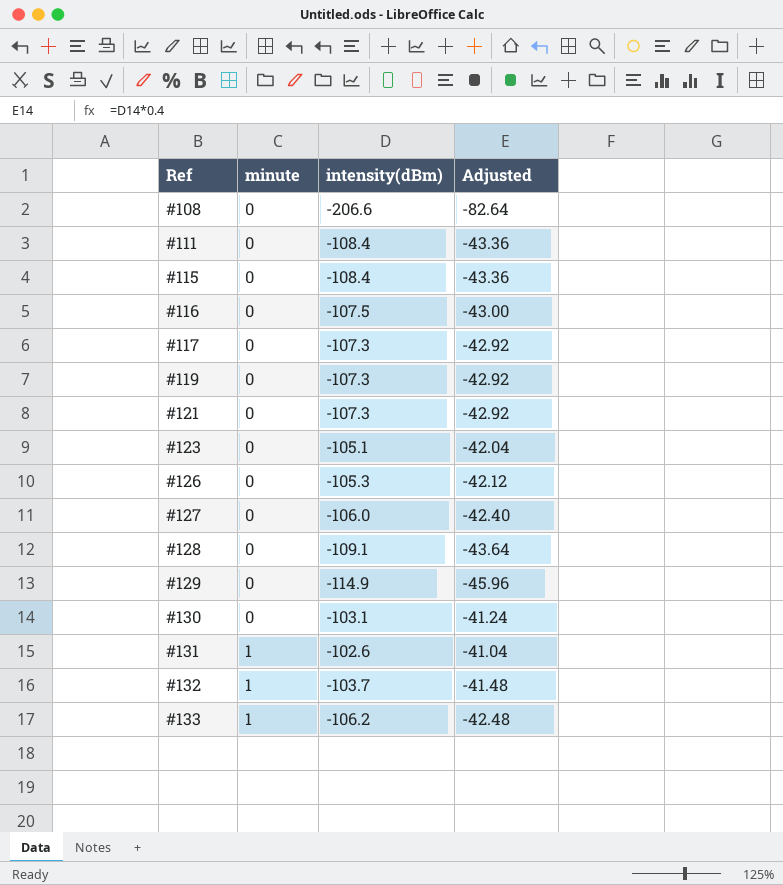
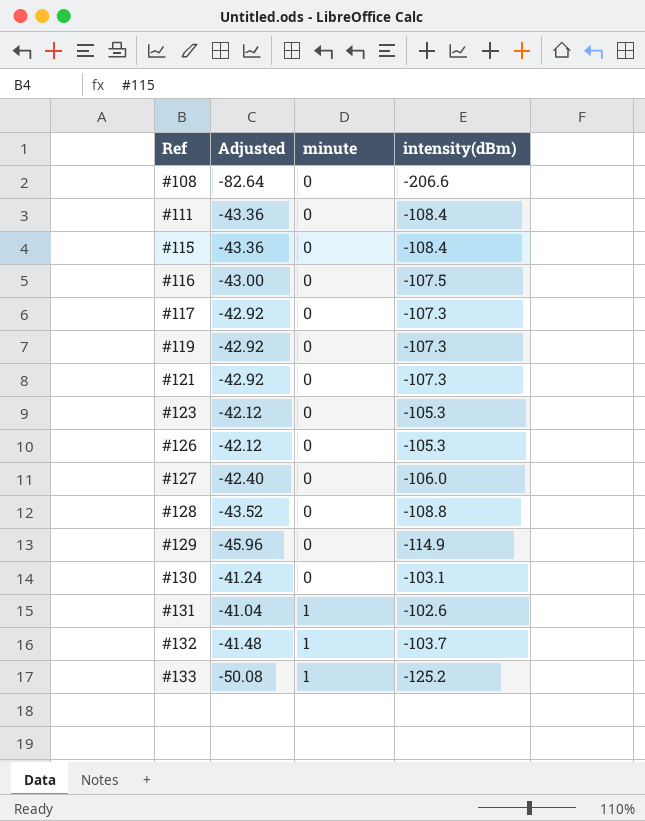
column Adjusted | position: 4 -> 2
#123 | Adjusted: -42.04 -> -42.12
#123 | intensity(dBm): -105.1 -> -105.3
#128 | Adjusted: -43.64 -> -43.52
#128 | intensity(dBm): -109.1 -> -108.8
#133 | Adjusted: -42.48 -> -50.08
#133 | intensity(dBm): -106.2 -> -125.2

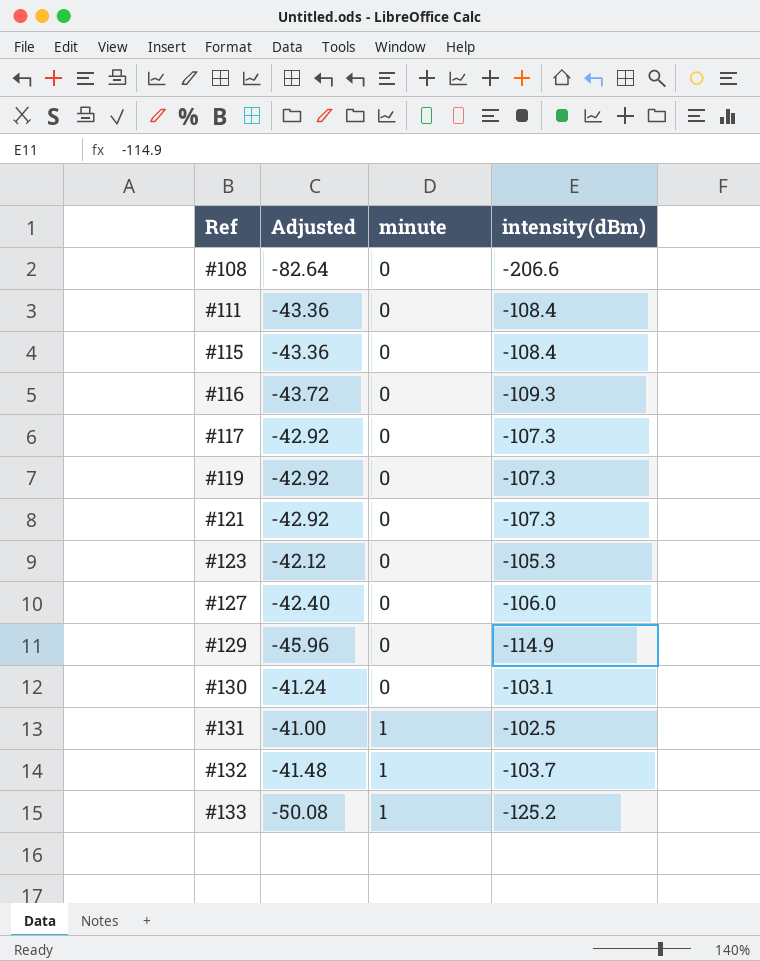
row #126: -42.12 | 0 | -105.3 -> none
row #128: -43.52 | 0 | -108.8 -> none
#116 | Adjusted: -43.00 -> -43.72
#116 | intensity(dBm): -107.5 -> -109.3
#131 | Adjusted: -41.04 -> -41.00
#131 | intensity(dBm): -102.6 -> -102.5

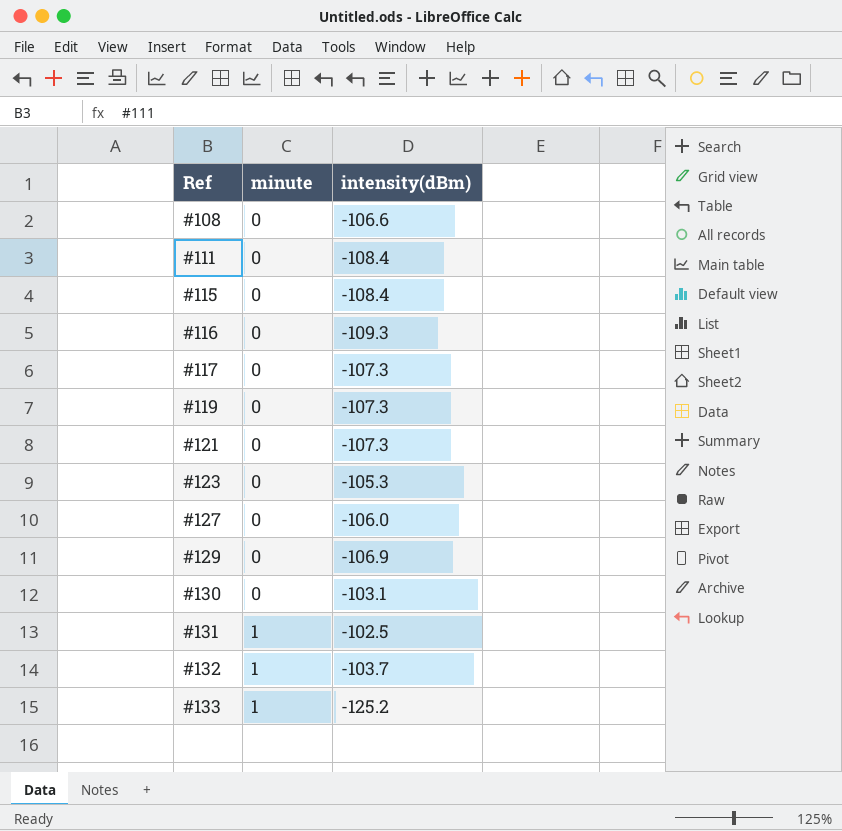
column Adjusted | formula: [intensity(dBm)] * 0.4 -> none
#108 | intensity(dBm): -206.6 -> -106.6
#129 | intensity(dBm): -114.9 -> -106.9

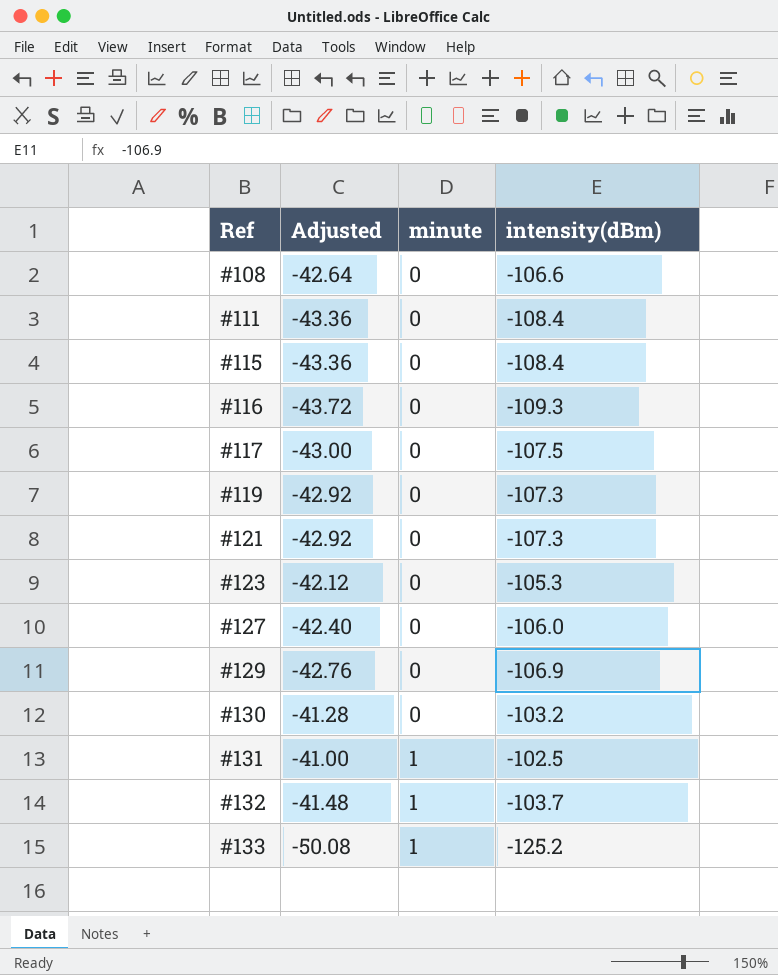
column Adjusted | formula: none -> [intensity(dBm)] * 0.4
#117 | intensity(dBm): -107.3 -> -107.5
#130 | intensity(dBm): -103.1 -> -103.2

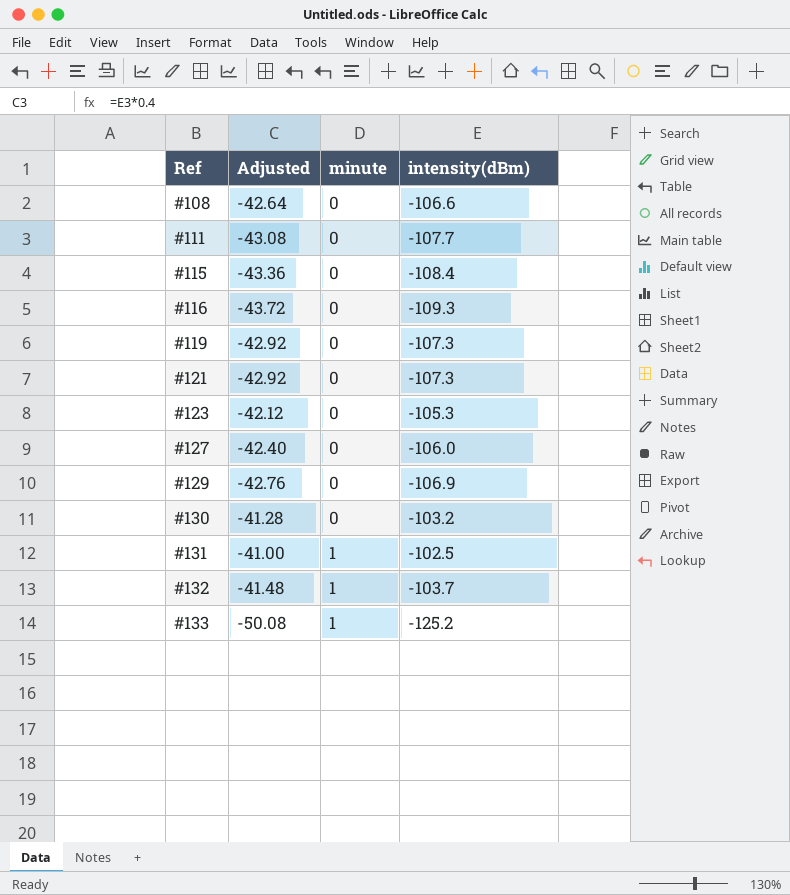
row #117: -43.00 | 0 | -107.5 -> none
#111 | Adjusted: -43.36 -> -43.08
#111 | intensity(dBm): -108.4 -> -107.7

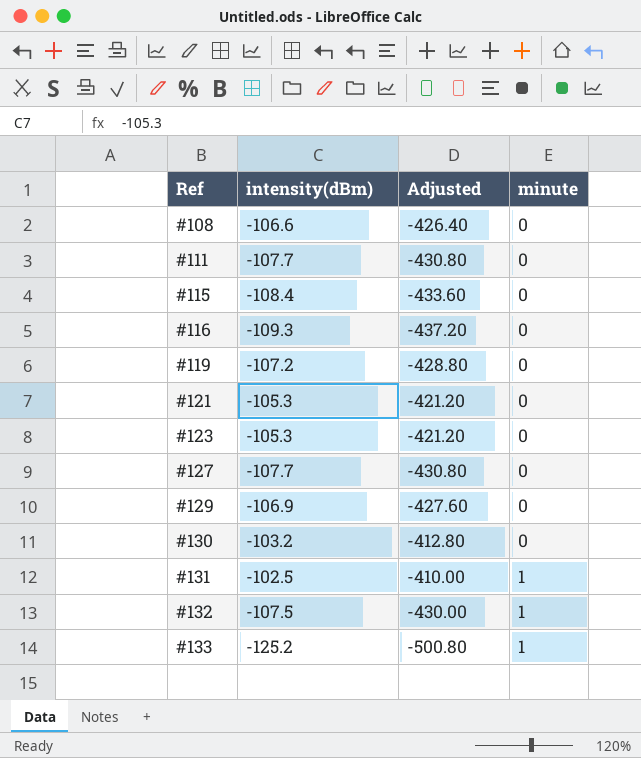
column intensity(dBm) | position: 4 -> 2
column Adjusted | formula: [intensity(dBm)] * 0.4 -> [intensity(dBm)] * 4
#119 | intensity(dBm): -107.3 -> -107.2
#121 | intensity(dBm): -107.3 -> -105.3
#127 | intensity(dBm): -106.0 -> -107.7
#132 | intensity(dBm): -103.7 -> -107.5

